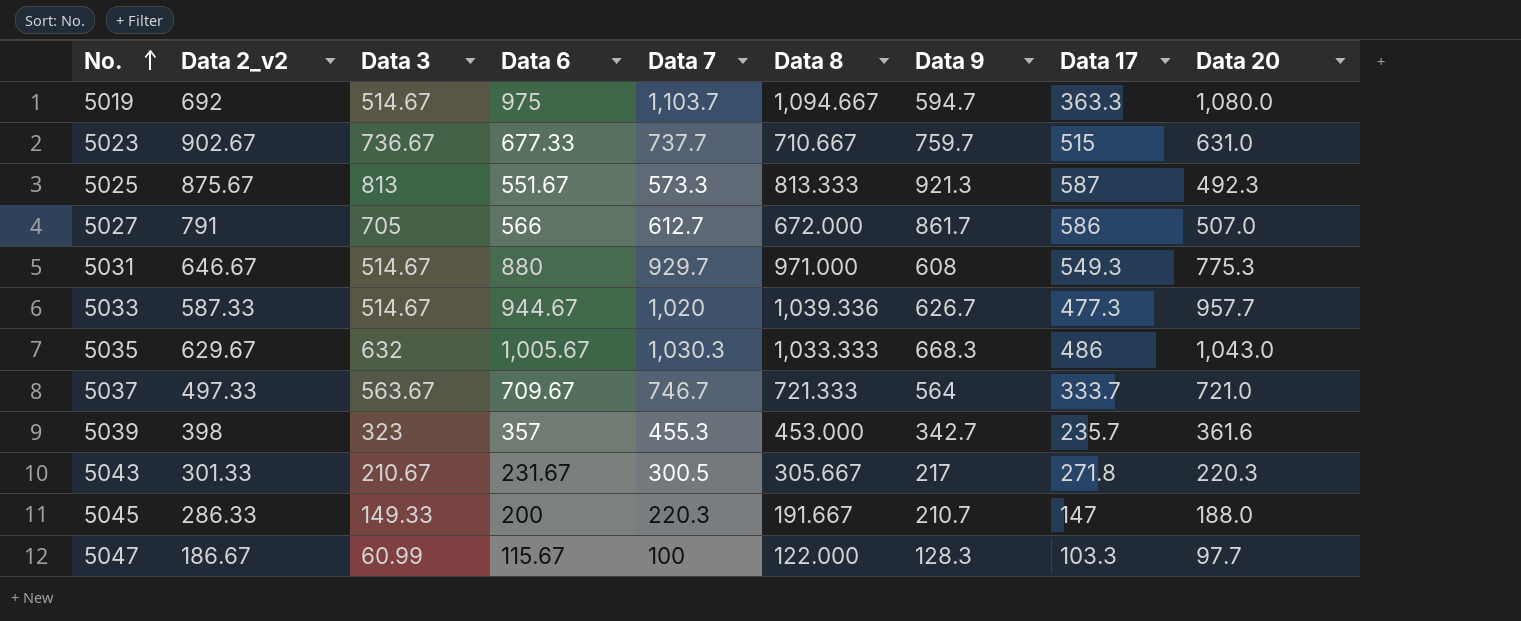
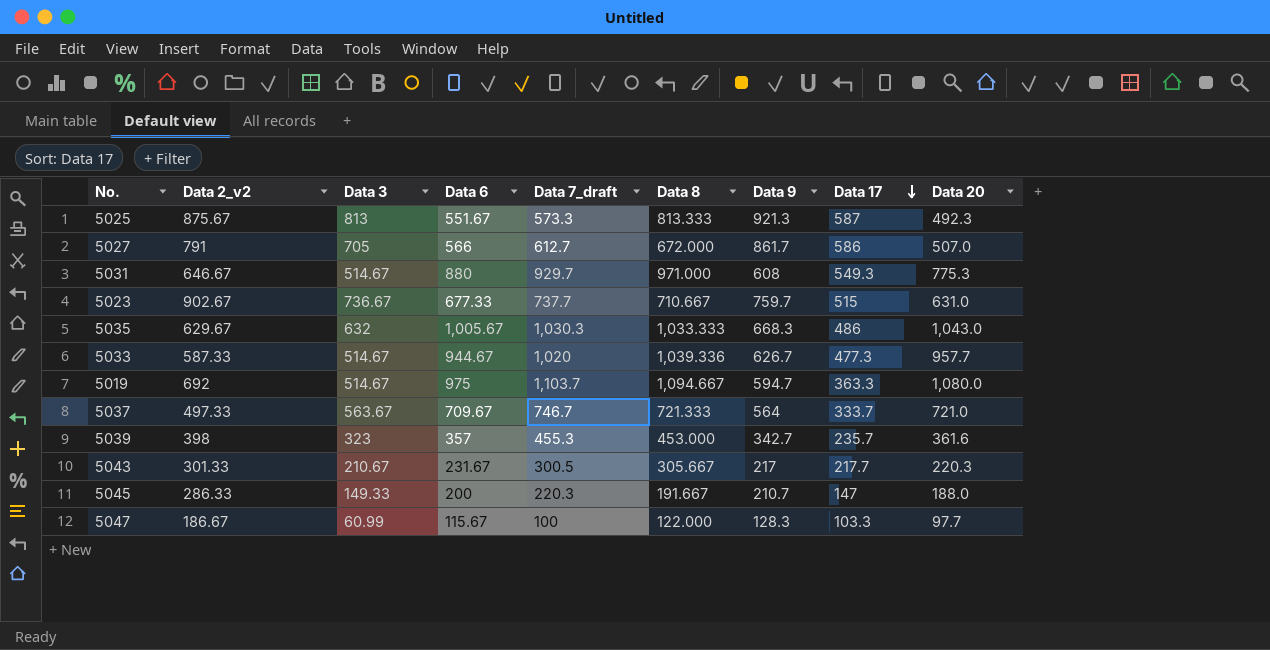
row order: No. ascending -> Data 17 descending
column name: Data 7 -> Data 7_draft
5043 | Data 17: 271.8 -> 217.7

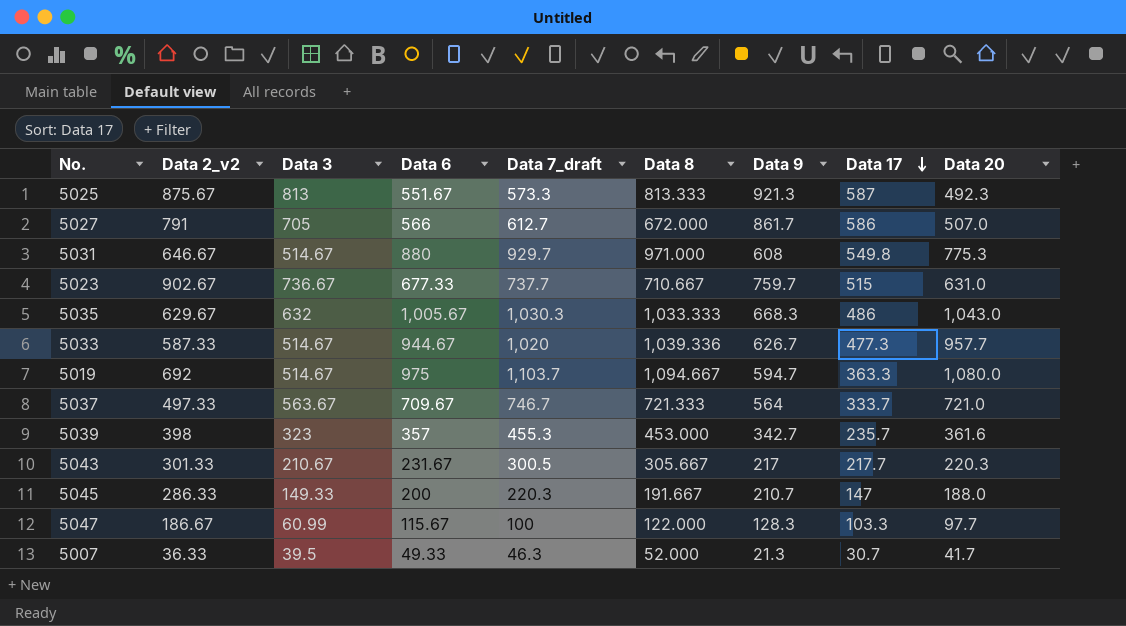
5031 | Data 17: 549.3 -> 549.8
row 5007: none -> 36.33 | 39.5 | 49.33 | 46.3 | 52.000 | 21.3 | 30.7 | 41.7

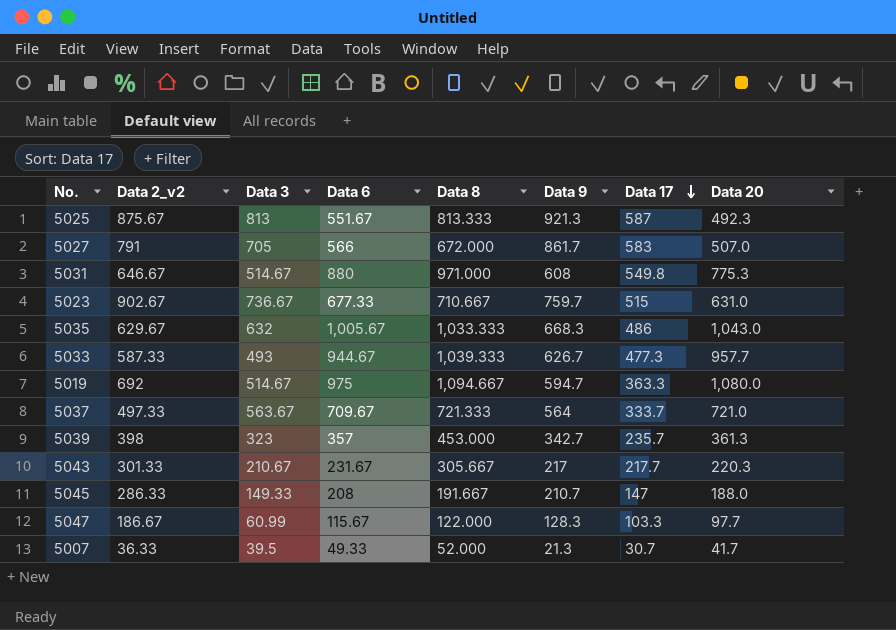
column Data 7_draft | position: 5 -> none
5027 | Data 17: 586 -> 583
5033 | Data 3: 514.67 -> 493
5033 | Data 8: 1,039.336 -> 1,039.333
5039 | Data 20: 361.6 -> 361.3
5045 | Data 6: 200 -> 208

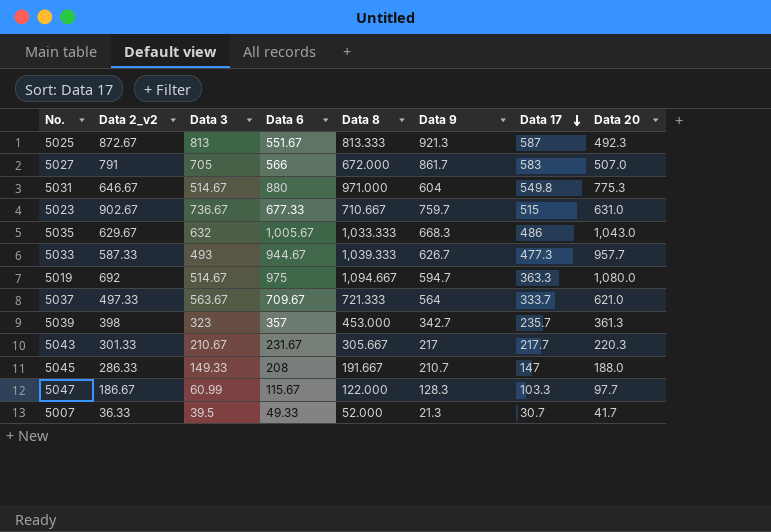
5025 | Data 2_v2: 875.67 -> 872.67
5031 | Data 9: 608 -> 604
5037 | Data 20: 721.0 -> 621.0

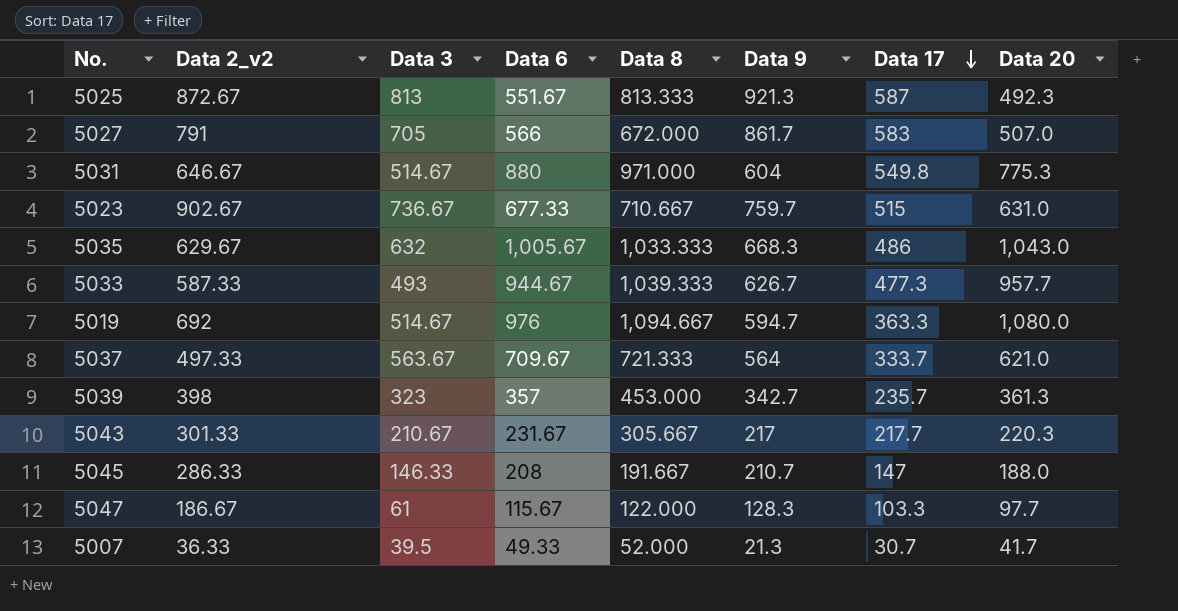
5019 | Data 6: 975 -> 976
5045 | Data 3: 149.33 -> 146.33
5047 | Data 3: 60.99 -> 61

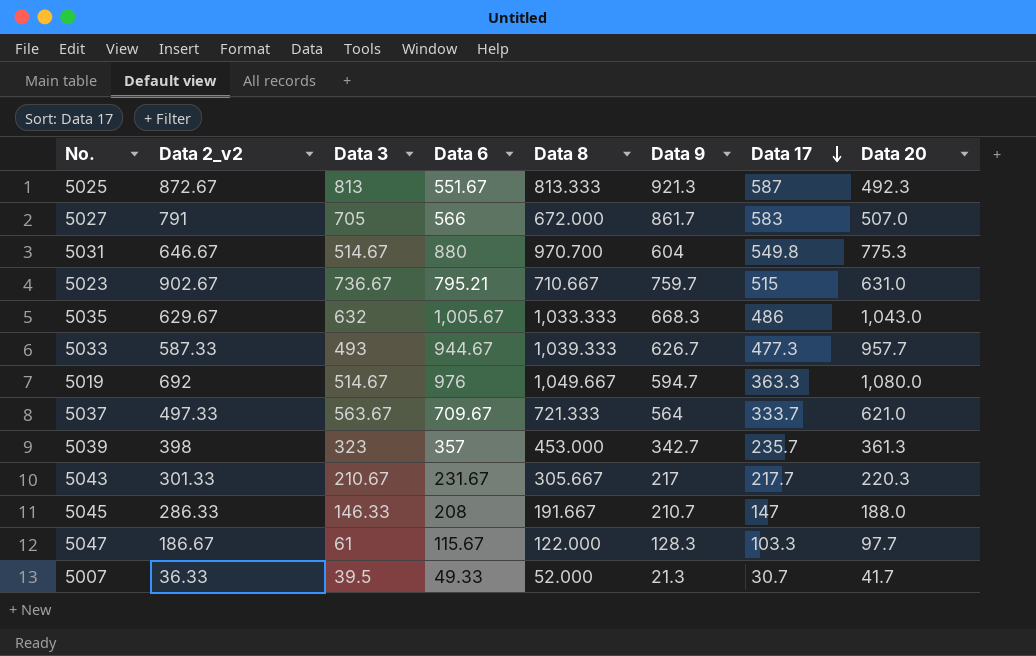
5031 | Data 8: 971.000 -> 970.700
5023 | Data 6: 677.33 -> 795.21
5019 | Data 8: 1,094.667 -> 1,049.667

